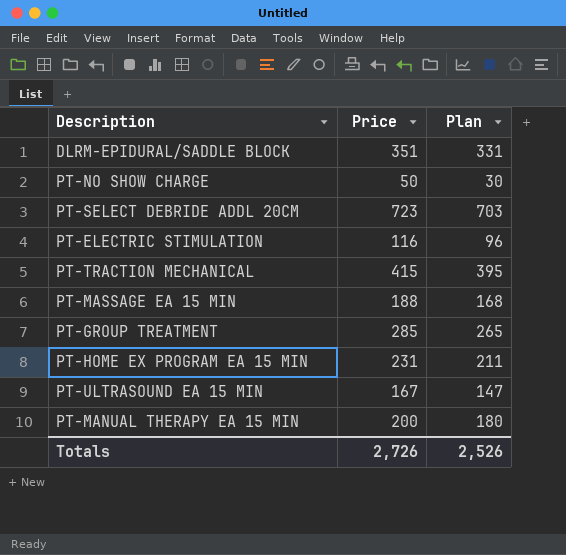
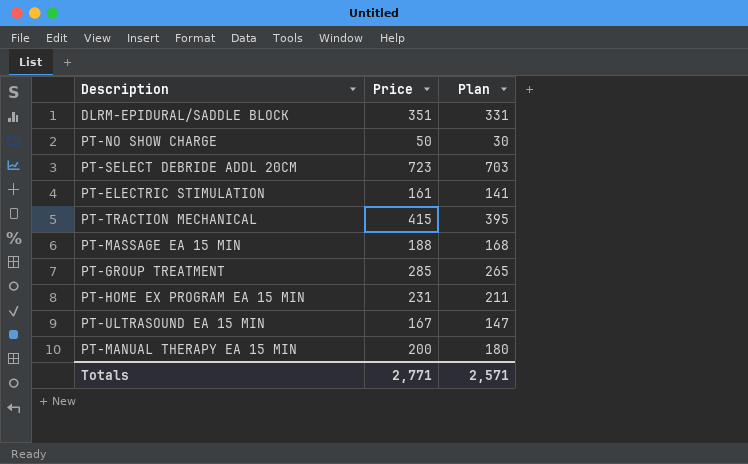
PT-ELECTRIC STIMULATION | Price: 116 -> 161
PT-ELECTRIC STIMULATION | Plan: 96 -> 141
Totals | Price: 2,726 -> 2,771
Totals | Plan: 2,526 -> 2,571

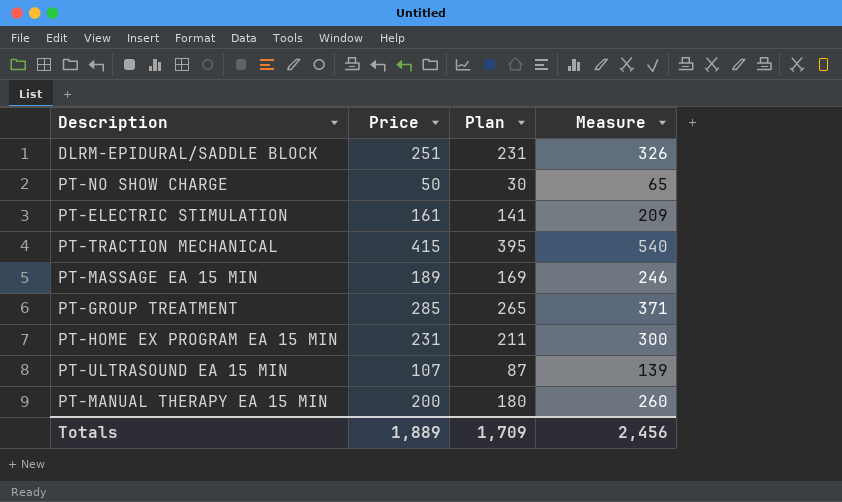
column Measure | formula: none -> [Price] * 1.3
row PT-SELECT DEBRIDE ADDL 20CM: 723 | 703 -> none
DLRM-EPIDURAL/SADDLE BLOCK | Price: 351 -> 251
DLRM-EPIDURAL/SADDLE BLOCK | Plan: 331 -> 231
PT-MASSAGE EA 15 MIN | Price: 188 -> 189
PT-MASSAGE EA 15 MIN | Plan: 168 -> 169
PT-ULTRASOUND EA 15 MIN | Price: 167 -> 107
PT-ULTRASOUND EA 15 MIN | Plan: 147 -> 87
Totals | Price: 2,771 -> 1,889
Totals | Plan: 2,571 -> 1,709

